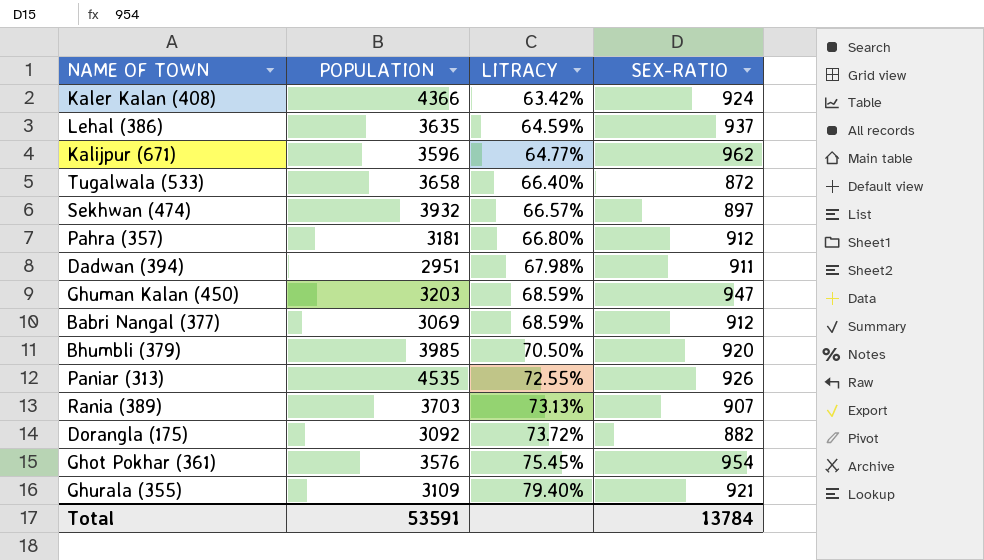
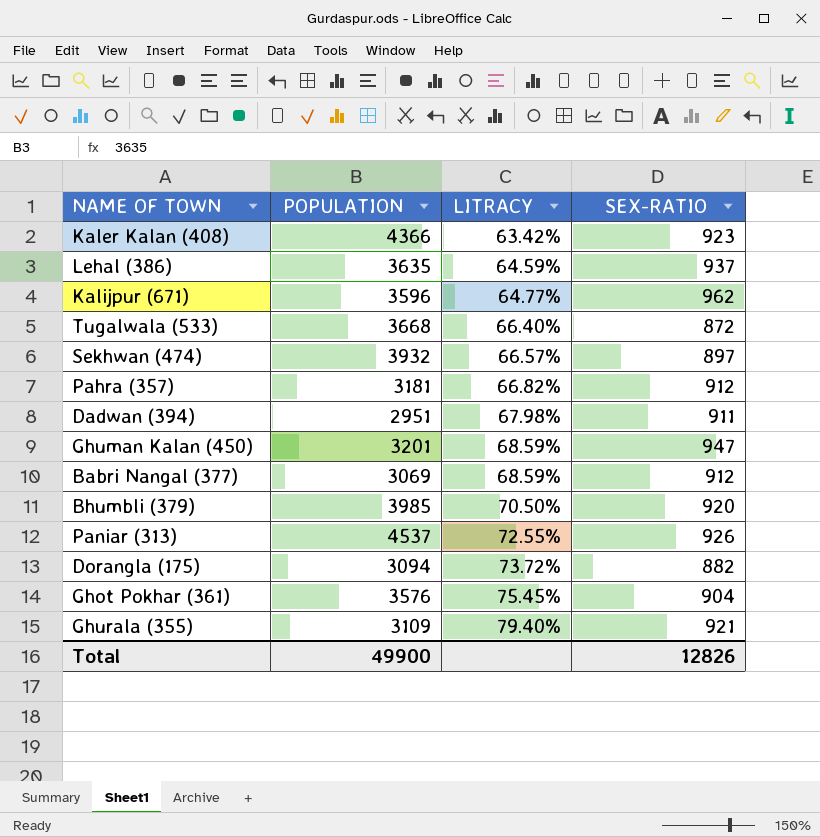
row Rania (389): 3703 | 73.13% | 907 -> none
Kaler Kalan (408) | SEX-RATIO: 924 -> 923
Tugalwala (533) | POPULATION: 3658 -> 3668
Pahra (357) | LITRACY: 66.80% -> 66.82%
Ghuman Kalan (450) | POPULATION: 3203 -> 3201
Paniar (313) | POPULATION: 4535 -> 4537
Dorangla (175) | POPULATION: 3092 -> 3094
Ghot Pokhar (361) | SEX-RATIO: 954 -> 904
Total | POPULATION: 53591 -> 49900
Total | SEX-RATIO: 13784 -> 12826

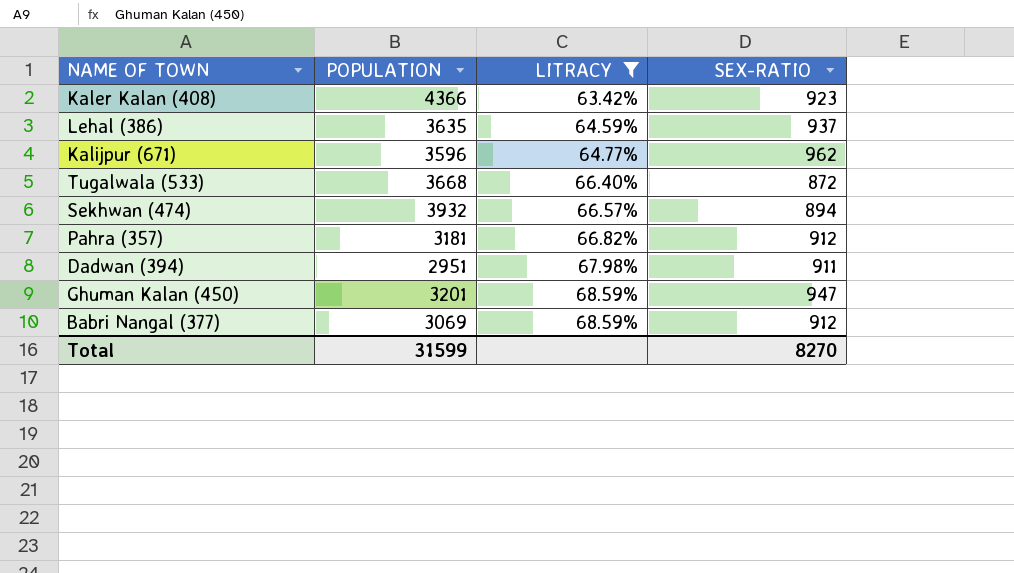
filter: none -> LITRACY <= 68.59%
Sekhwan (474) | SEX-RATIO: 897 -> 894
Total | POPULATION: 49900 -> 31599
Total | SEX-RATIO: 12826 -> 8270

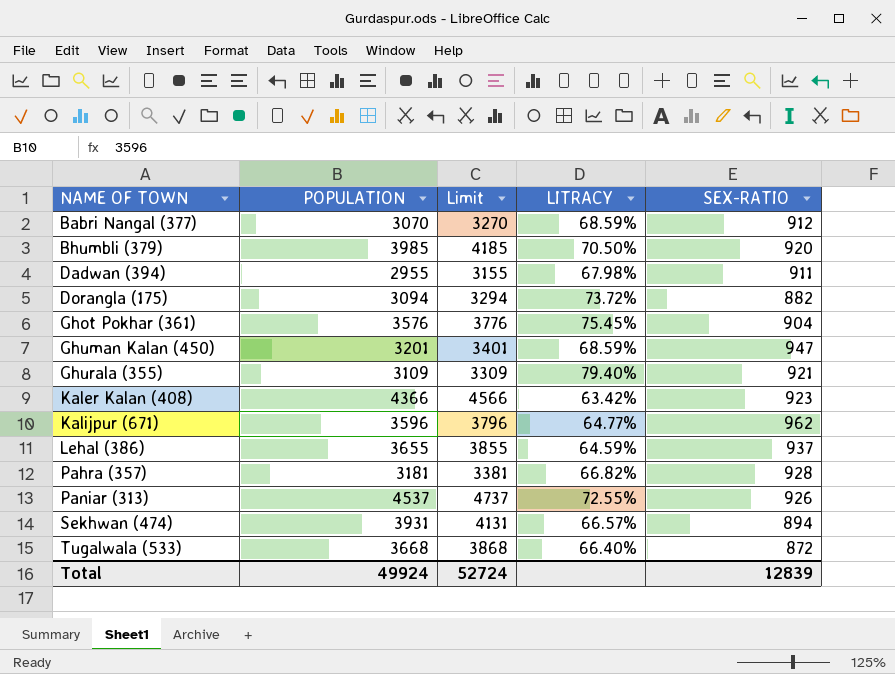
filter: LITRACY <= 68.59% -> none
row order: LITRACY ascending -> NAME OF TOWN ascending
column Limit | formula: none -> [POPULATION] + 200
Babri Nangal (377) | POPULATION: 3069 -> 3070
Dadwan (394) | POPULATION: 2951 -> 2955
Lehal (386) | POPULATION: 3635 -> 3655
Pahra (357) | SEX-RATIO: 912 -> 928
Sekhwan (474) | POPULATION: 3932 -> 3931
Total | POPULATION: 31599 -> 49924
Total | SEX-RATIO: 8270 -> 12839

